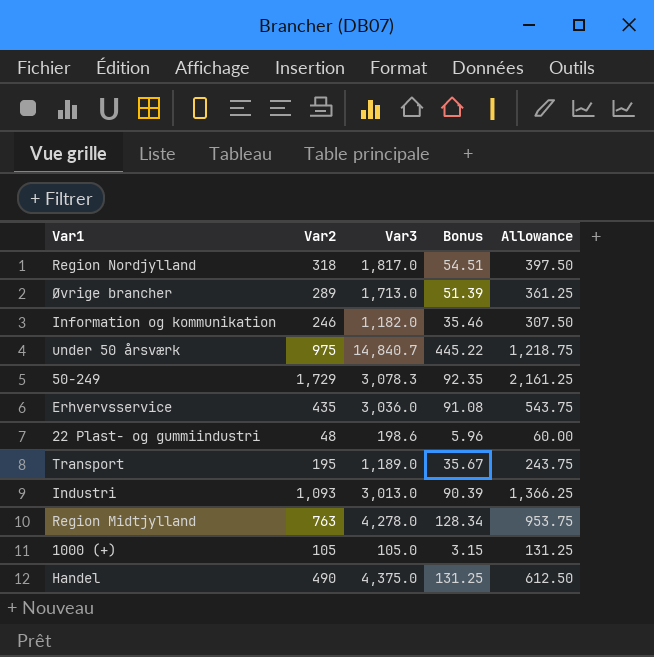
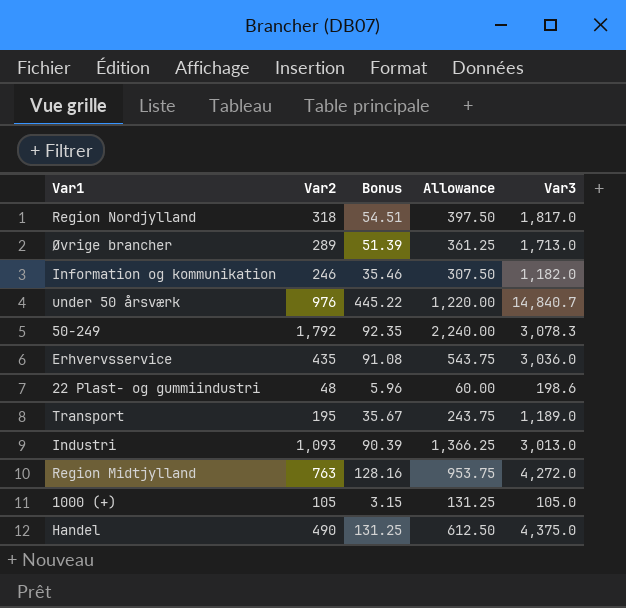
column Var3 | position: 3 -> 5
under 50 årsværk | Var2: 975 -> 976
under 50 årsværk | Allowance: 1,218.75 -> 1,220.00
50-249 | Var2: 1,729 -> 1,792
50-249 | Allowance: 2,161.25 -> 2,240.00
Region Midtjylland | Bonus: 128.34 -> 128.16
Region Midtjylland | Var3: 4,278.0 -> 4,272.0

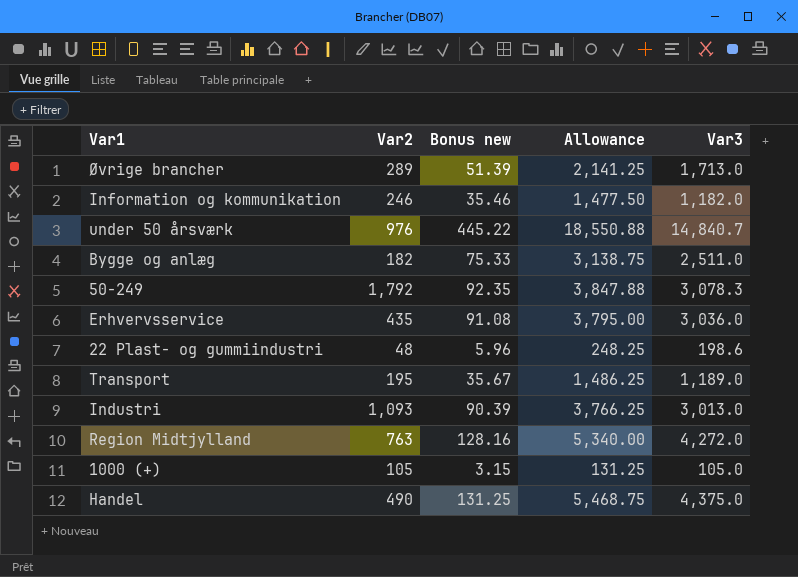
column name: Bonus -> Bonus new
column Allowance | formula: [Var2] * 1.25 -> [Var3] * 1.25
row Region Nordjylland: 318 | 54.51 | 397.50 | 1,817.0 -> none
row Bygge og anlæg: none -> 182 | 75.33 | 3,138.75 | 2,511.0

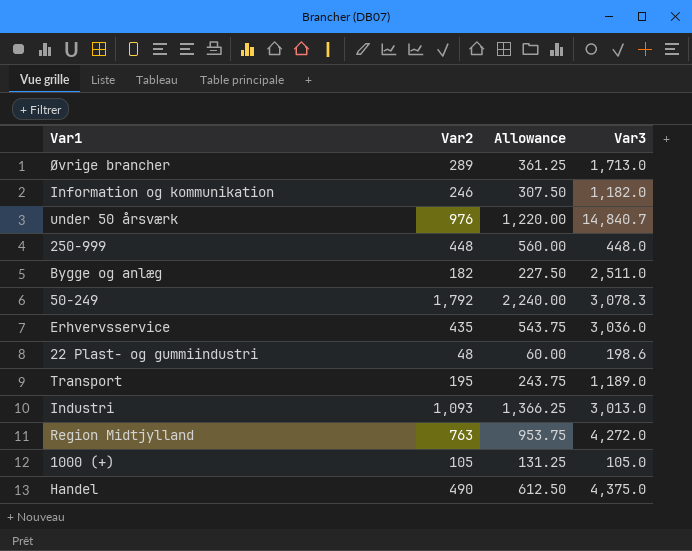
column Bonus new | formula: [Var3] * 0.03 -> none
column Allowance | formula: [Var3] * 1.25 -> [Var2] * 1.25
row 250-999: none -> 448 | 560.00 | 448.0

